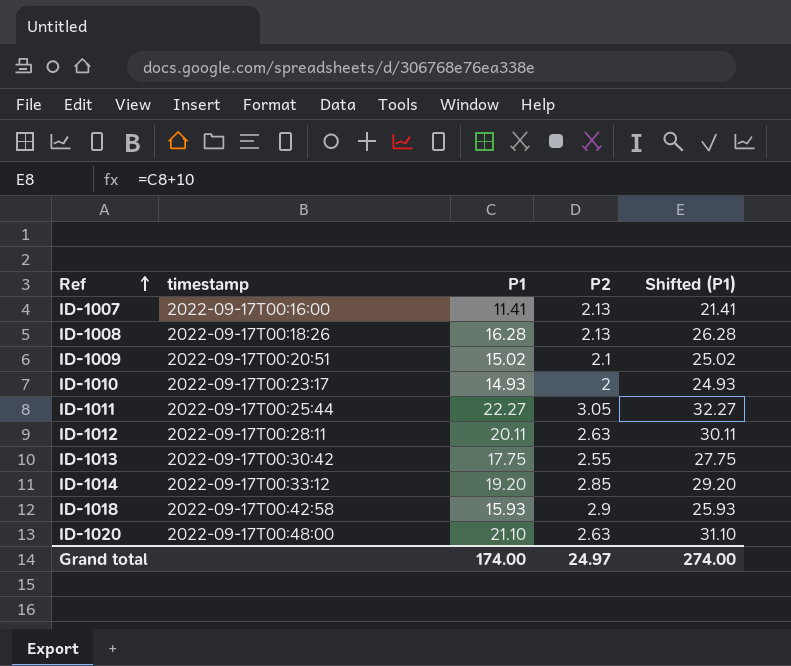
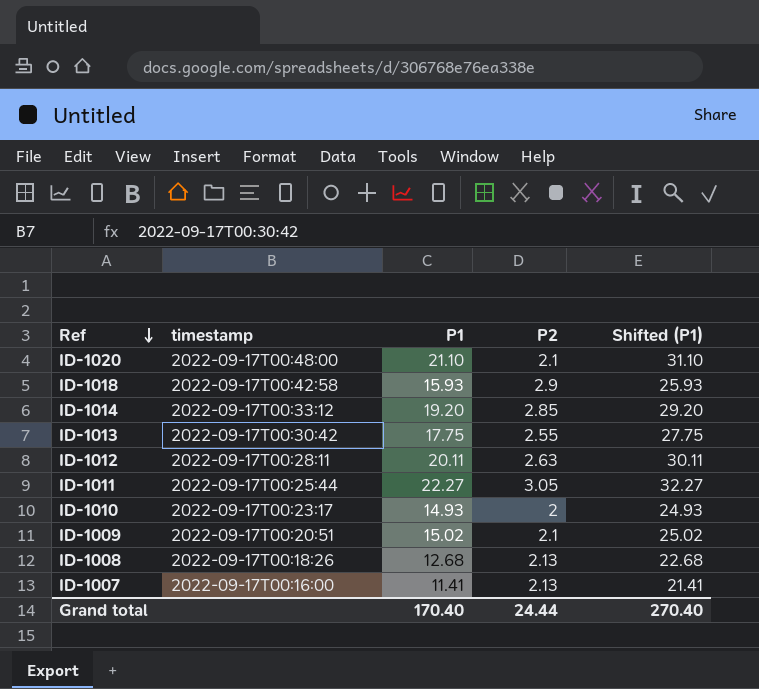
row order: Ref ascending -> Ref descending
ID-1020 | P2: 2.63 -> 2.1
ID-1008 | P1: 16.28 -> 12.68
ID-1008 | Shifted (P1): 26.28 -> 22.68
Grand total | P1: 174.00 -> 170.40
Grand total | P2: 24.97 -> 24.44
Grand total | Shifted (P1): 274.00 -> 270.40

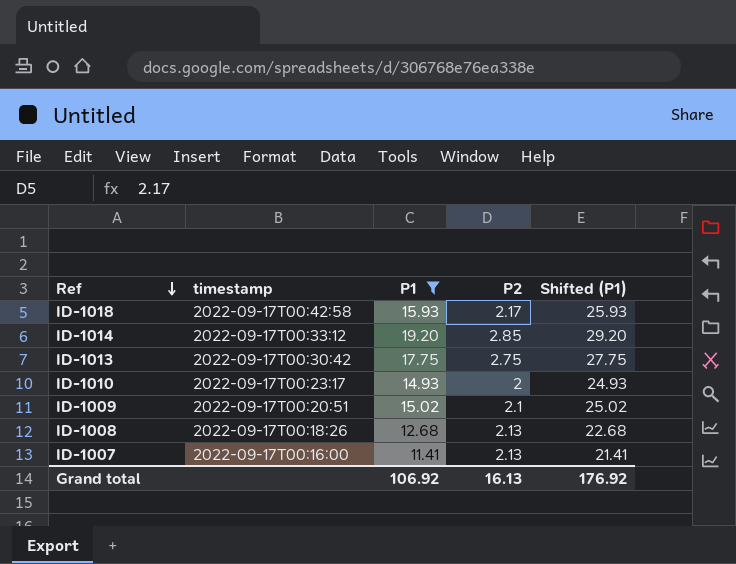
filter: none -> P1 <= 19.20
ID-1018 | P2: 2.9 -> 2.17
ID-1013 | P2: 2.55 -> 2.75
Grand total | P1: 170.40 -> 106.92
Grand total | P2: 24.44 -> 16.13
Grand total | Shifted (P1): 270.40 -> 176.92

